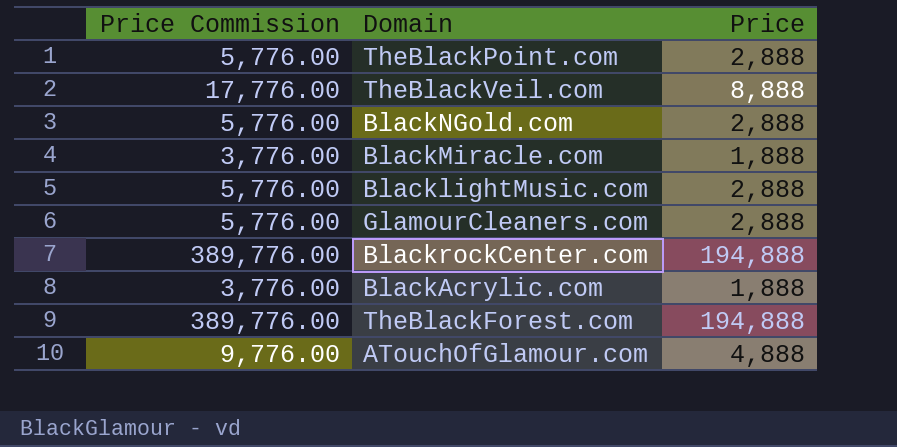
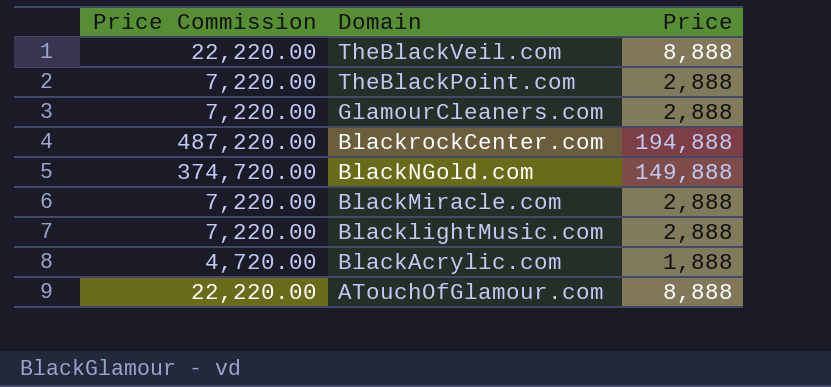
row order: none -> Domain descending
column Price Commission | formula: [Price] * 2 -> [Price] * 2.5
row TheBlackForest.com: 389,776.00 | 194,888 -> none
BlackNGold.com | Price: 2,888 -> 149,888
BlackMiracle.com | Price: 1,888 -> 2,888
ATouchOfGlamour.com | Price: 4,888 -> 8,888

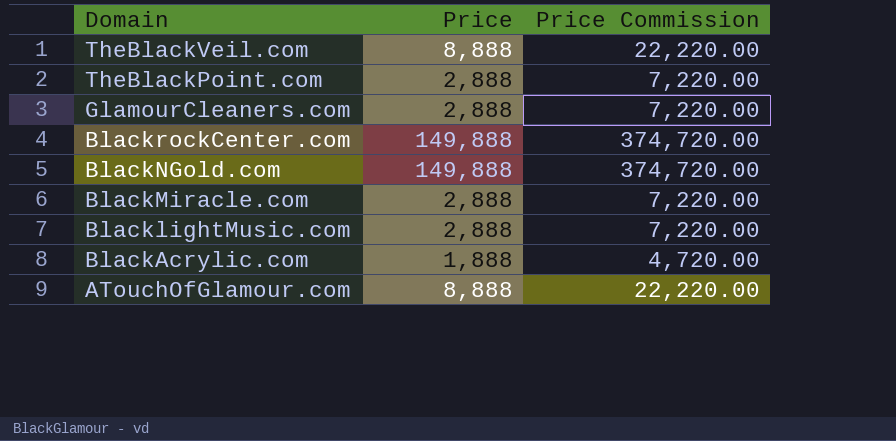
column Price Commission | position: 1 -> 3
BlackrockCenter.com | Price: 194,888 -> 149,888
BlackrockCenter.com | Price Commission: 487,220.00 -> 374,720.00

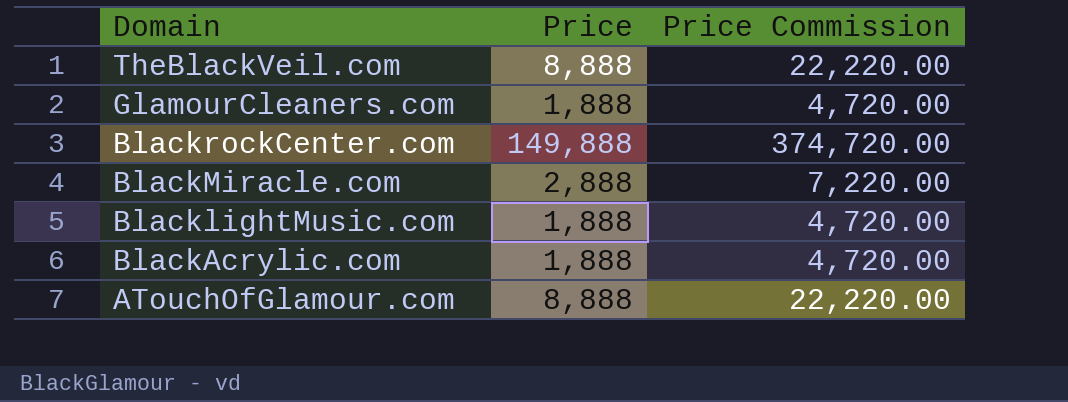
row TheBlackPoint.com: 2,888 | 7,220.00 -> none
row BlackNGold.com: 149,888 | 374,720.00 -> none
GlamourCleaners.com | Price: 2,888 -> 1,888
GlamourCleaners.com | Price Commission: 7,220.00 -> 4,720.00
BlacklightMusic.com | Price: 2,888 -> 1,888
BlacklightMusic.com | Price Commission: 7,220.00 -> 4,720.00

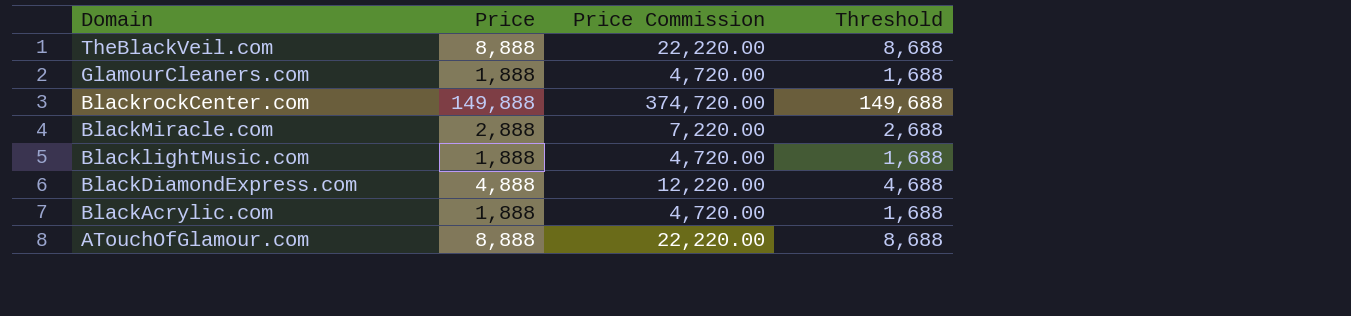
column Threshold | formula: none -> [Price] - 200
row BlackDiamondExpress.com: none -> 4,888 | 12,220.00 | 4,688

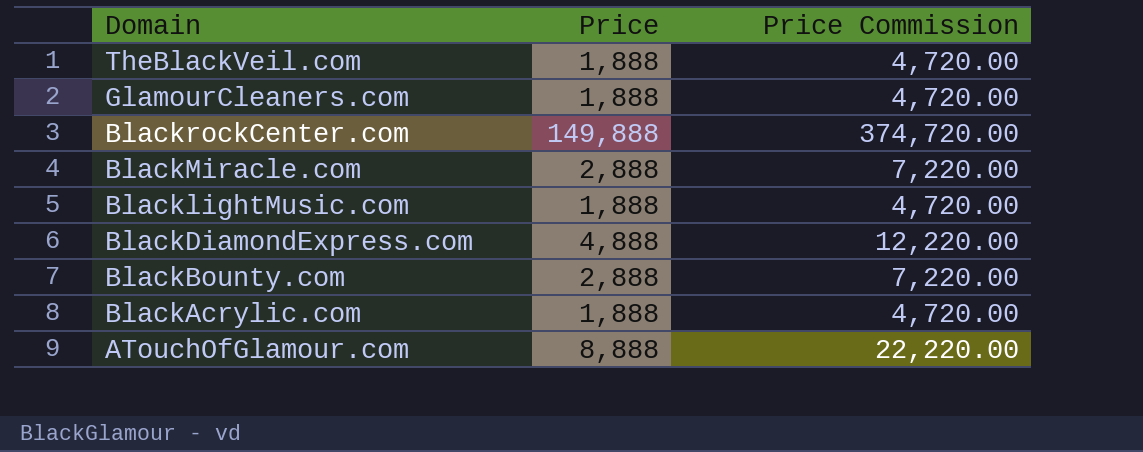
column Threshold | formula: [Price] - 200 -> none
TheBlackVeil.com | Price: 8,888 -> 1,888
TheBlackVeil.com | Price Commission: 22,220.00 -> 4,720.00
row BlackBounty.com: none -> 2,888 | 7,220.00

